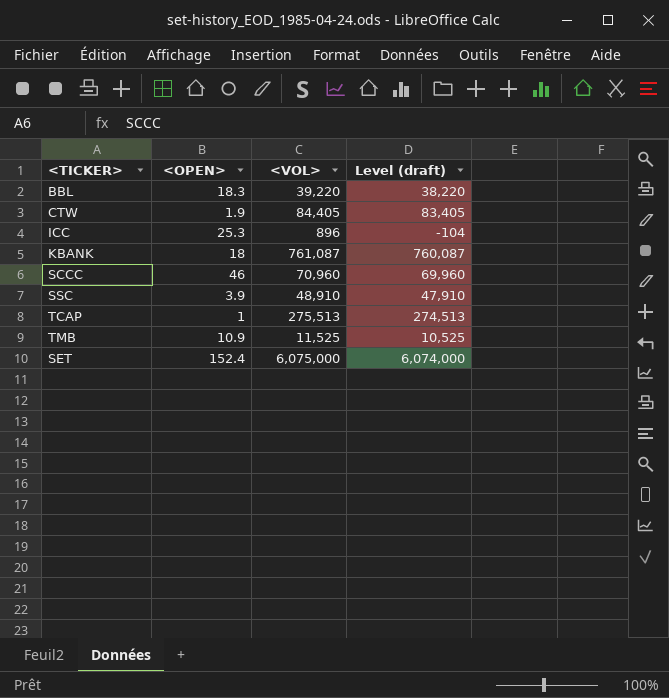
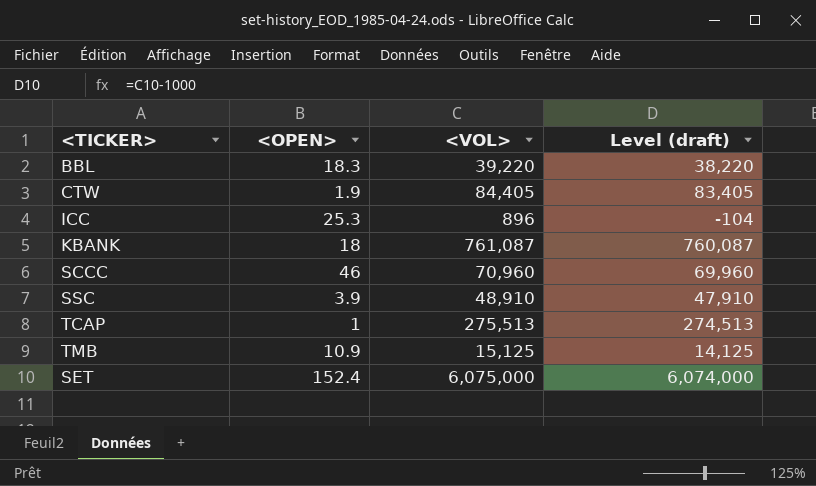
TMB | <VOL>: 11,525 -> 15,125
TMB | Level (draft): 10,525 -> 14,125

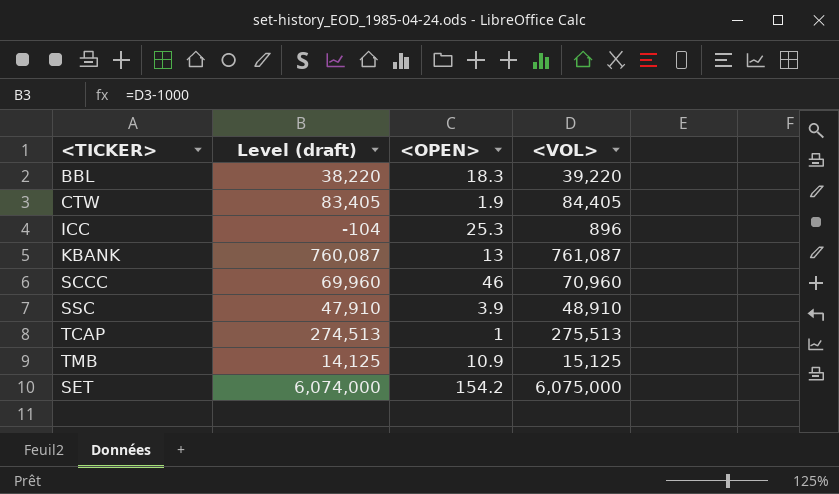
column Level (draft) | position: 4 -> 2
KBANK | <OPEN>: 18 -> 13
SET | <OPEN>: 152.4 -> 154.2

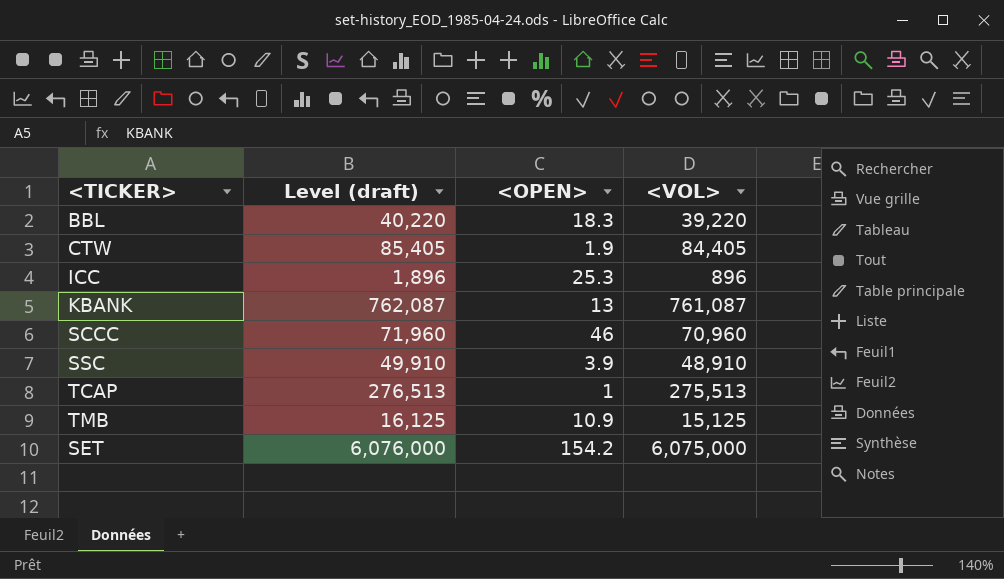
column Level (draft) | formula: [<VOL>] - 1000 -> [<VOL>] + 1000

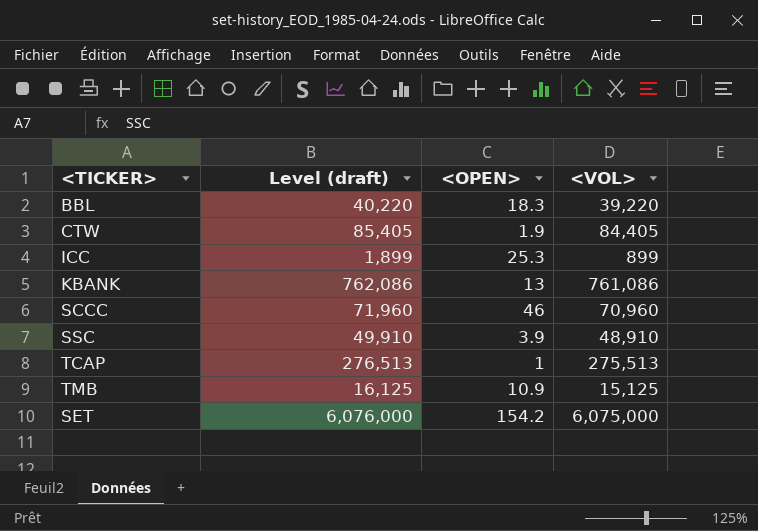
ICC | Level (draft): 1,896 -> 1,899
ICC | <VOL>: 896 -> 899
KBANK | Level (draft): 762,087 -> 762,086
KBANK | <VOL>: 761,087 -> 761,086

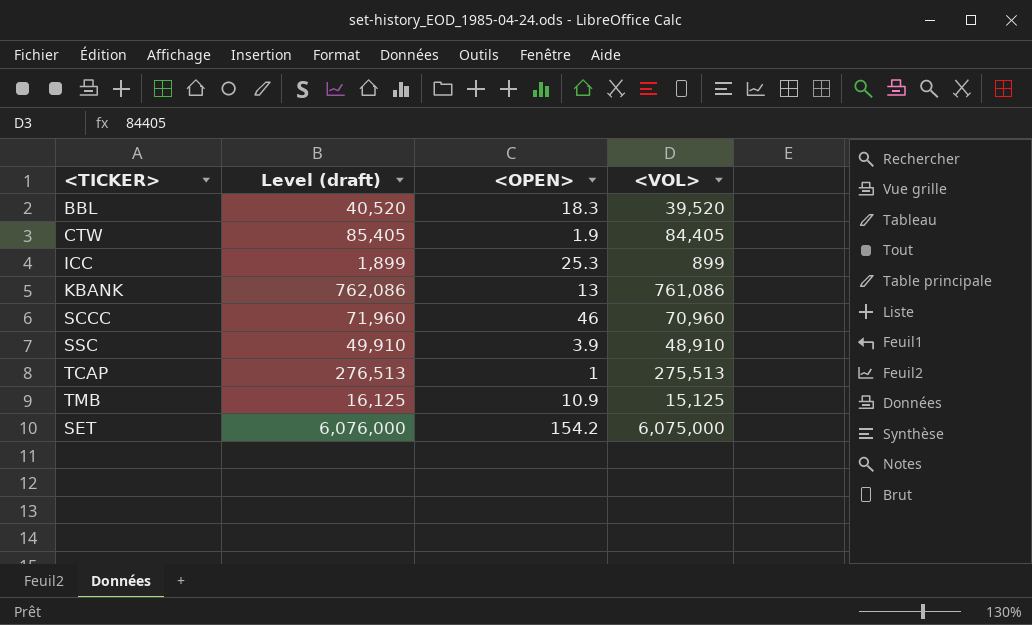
BBL | Level (draft): 40,220 -> 40,520
BBL | <VOL>: 39,220 -> 39,520

